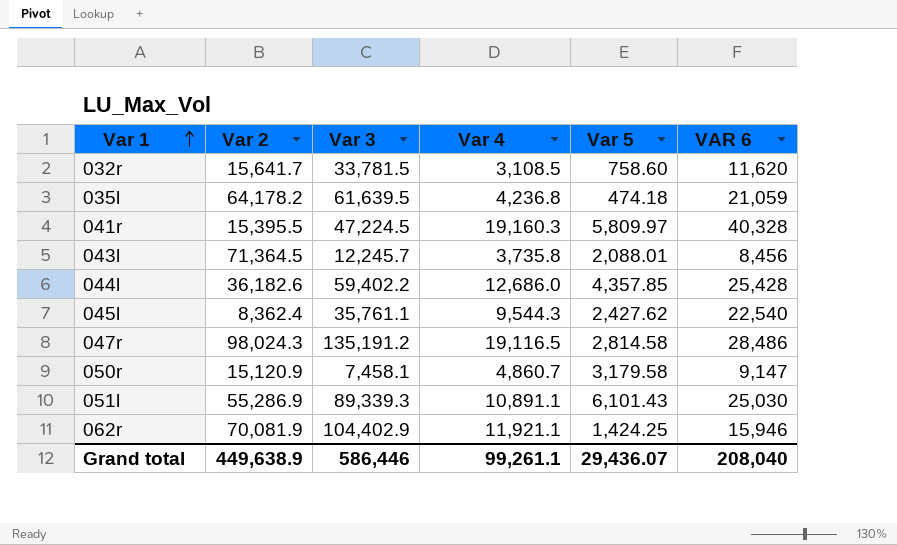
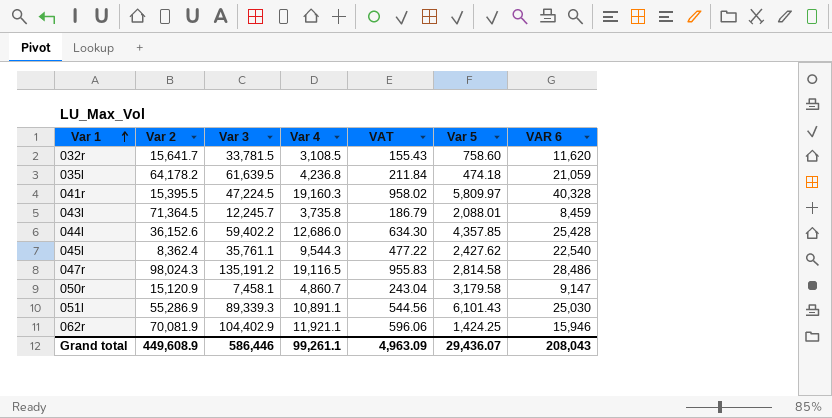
column VAT | formula: none -> [Var 4] * 0.05
043l | VAR 6: 8,456 -> 8,459
044l | Var 2: 36,182.6 -> 36,152.6
Grand total | Var 2: 449,638.9 -> 449,608.9
Grand total | VAR 6: 208,040 -> 208,043

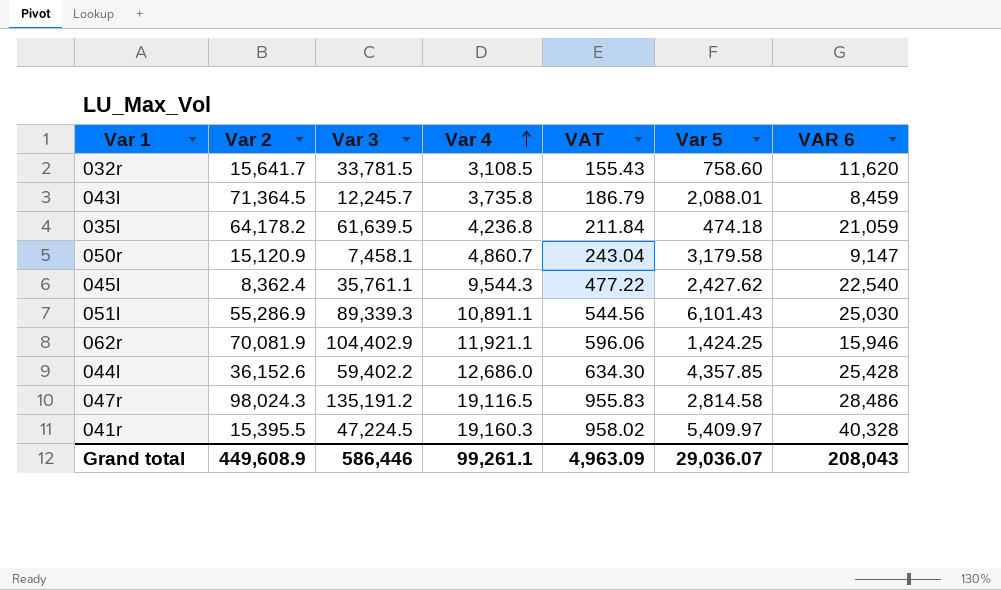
row order: Var 1 ascending -> Var 4 ascending
041r | Var 5: 5,809.97 -> 5,409.97
Grand total | Var 5: 29,436.07 -> 29,036.07

